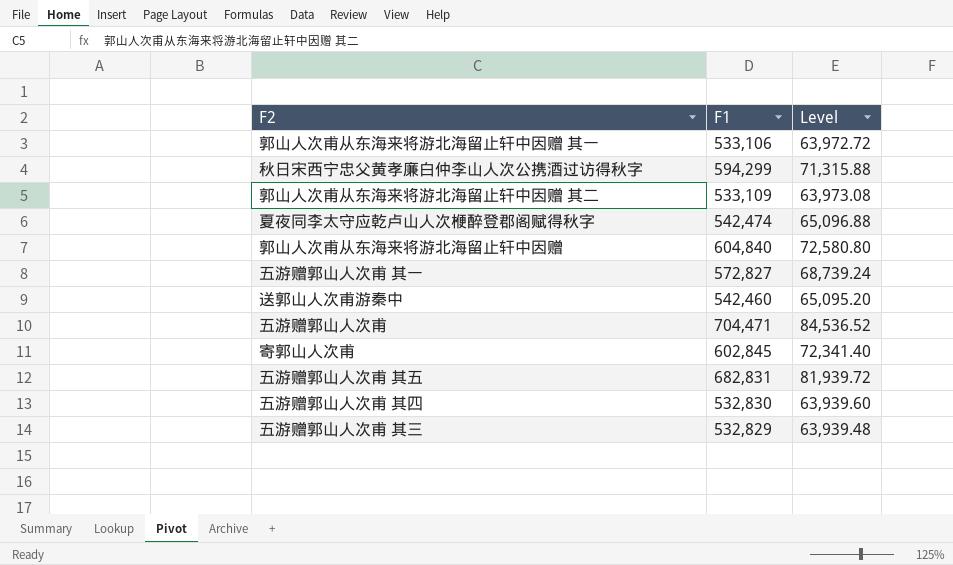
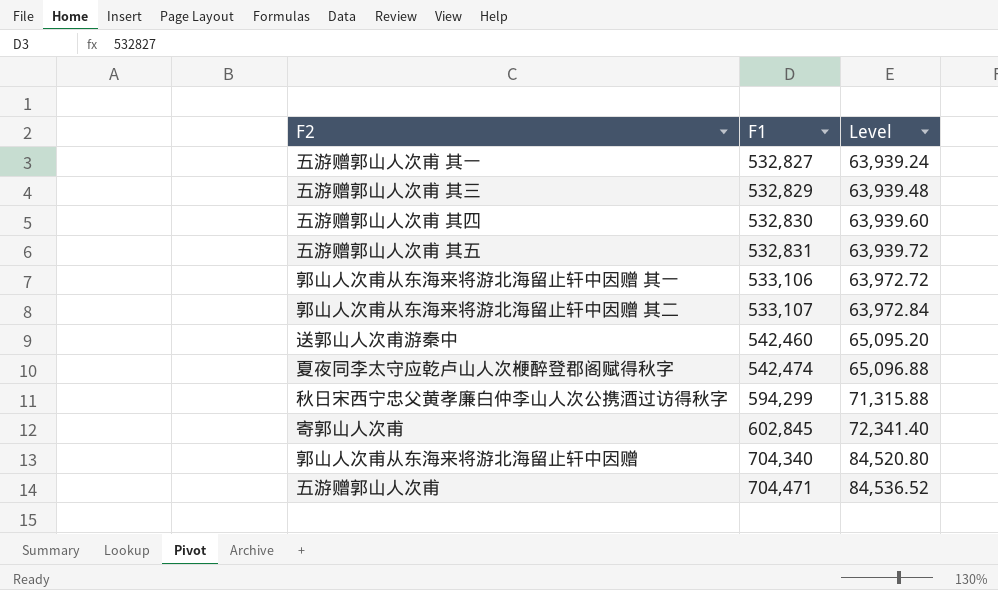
row order: none -> F1 ascending
五游赠郭山人次甫 其一 | F1: 572,827 -> 532,827
五游赠郭山人次甫 其一 | Level: 68,739.24 -> 63,939.24
五游赠郭山人次甫 其五 | F1: 682,831 -> 532,831
五游赠郭山人次甫 其五 | Level: 81,939.72 -> 63,939.72
郭山人次甫从东海来将游北海留止轩中因赠 其二 | F1: 533,109 -> 533,107
郭山人次甫从东海来将游北海留止轩中因赠 其二 | Level: 63,973.08 -> 63,972.84
郭山人次甫从东海来将游北海留止轩中因赠 | F1: 604,840 -> 704,340
郭山人次甫从东海来将游北海留止轩中因赠 | Level: 72,580.80 -> 84,520.80

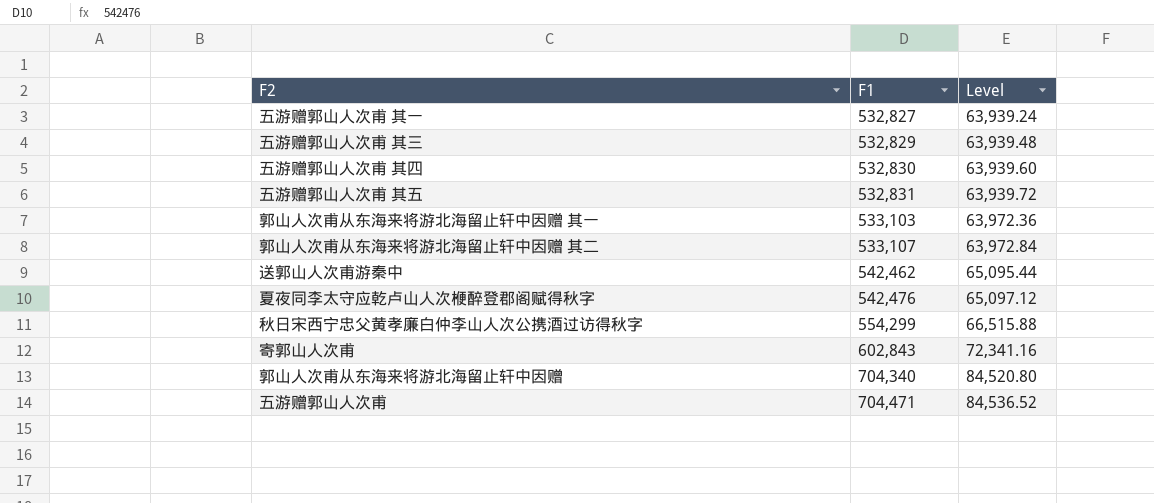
郭山人次甫从东海来将游北海留止轩中因赠 其一 | F1: 533,106 -> 533,103
郭山人次甫从东海来将游北海留止轩中因赠 其一 | Level: 63,972.72 -> 63,972.36
送郭山人次甫游秦中 | F1: 542,460 -> 542,462
送郭山人次甫游秦中 | Level: 65,095.20 -> 65,095.44
夏夜同李太守应乾卢山人次楩醉登郡阁赋得秋字 | F1: 542,474 -> 542,476
夏夜同李太守应乾卢山人次楩醉登郡阁赋得秋字 | Level: 65,096.88 -> 65,097.12
秋日宋西宁忠父黄孝廉白仲李山人次公携酒过访得秋字 | F1: 594,299 -> 554,299
秋日宋西宁忠父黄孝廉白仲李山人次公携酒过访得秋字 | Level: 71,315.88 -> 66,515.88
寄郭山人次甫 | F1: 602,845 -> 602,843
寄郭山人次甫 | Level: 72,341.40 -> 72,341.16

